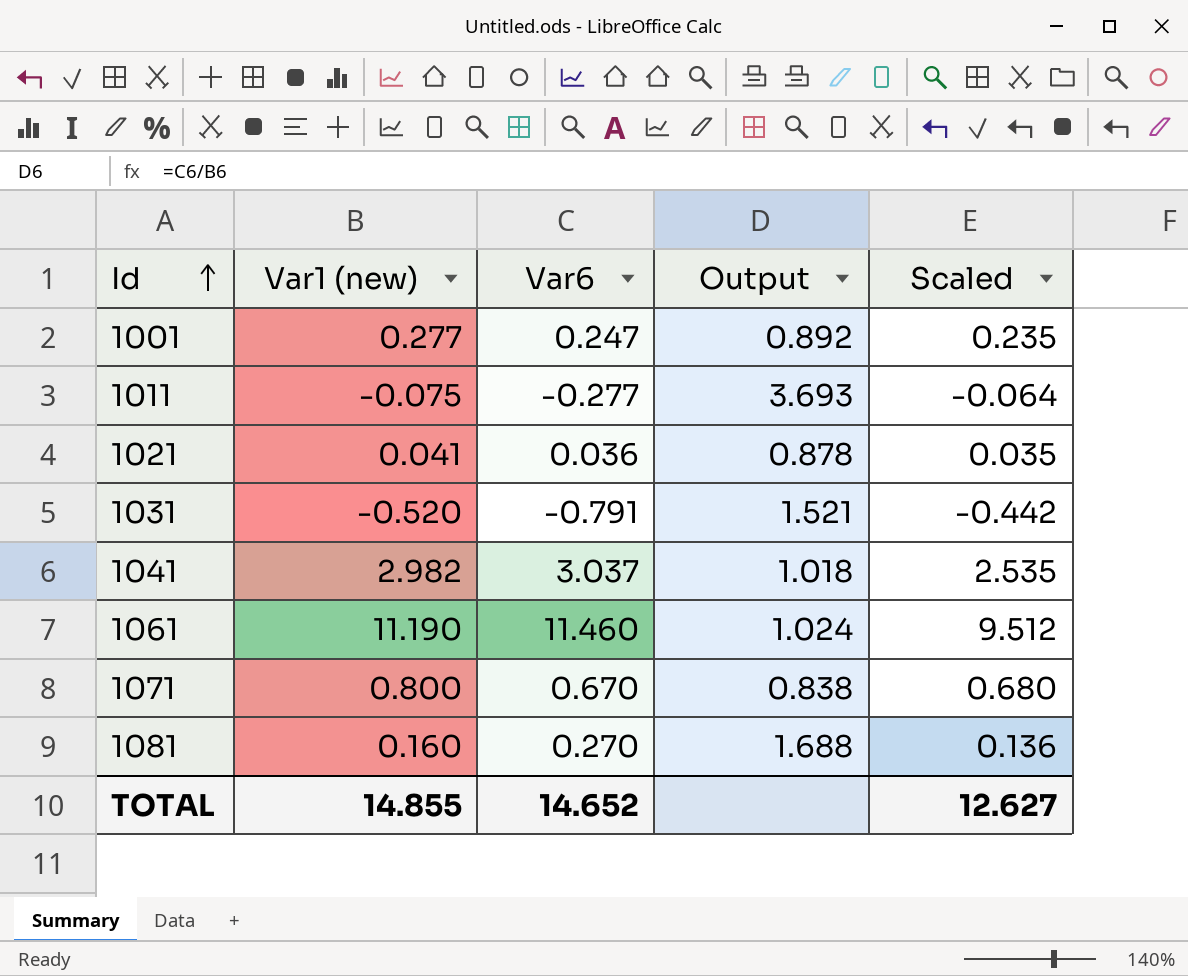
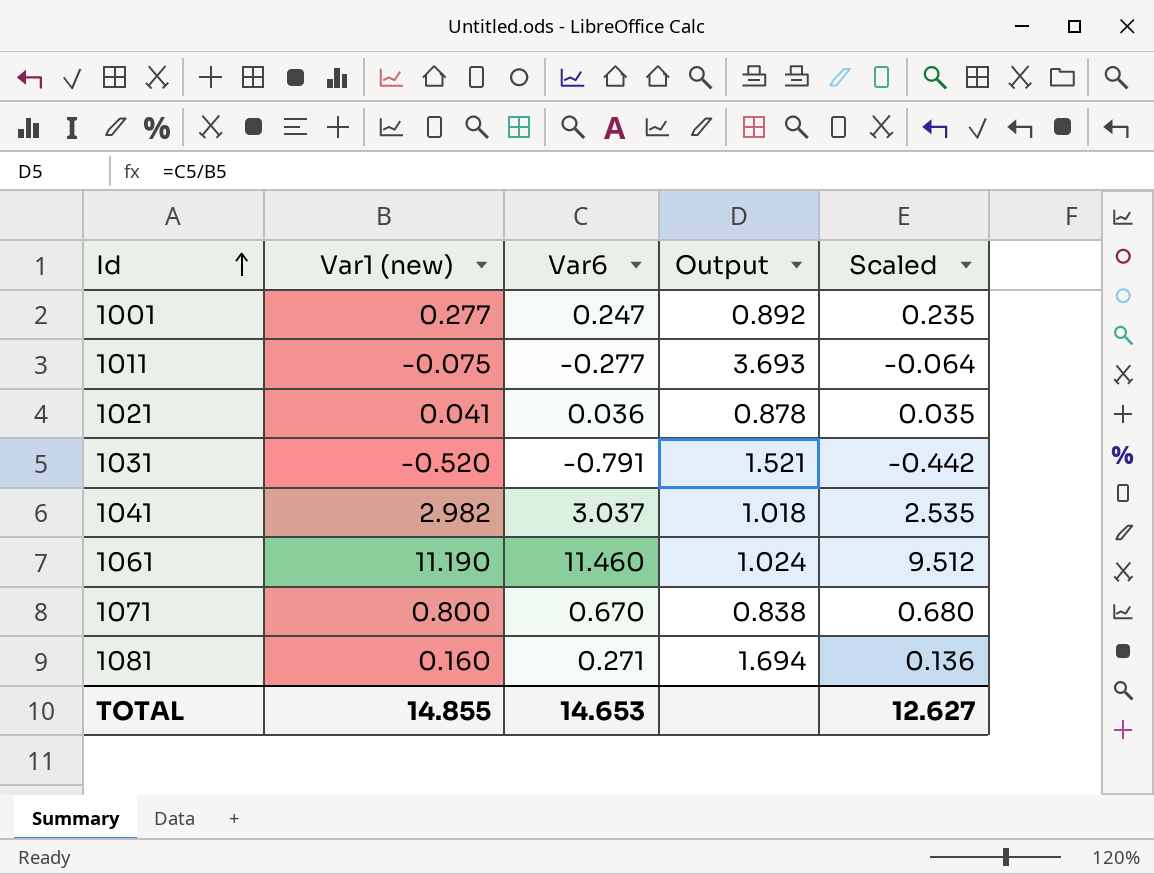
1081 | Var6: 0.270 -> 0.271
1081 | Output: 1.688 -> 1.694
TOTAL | Var6: 14.652 -> 14.653

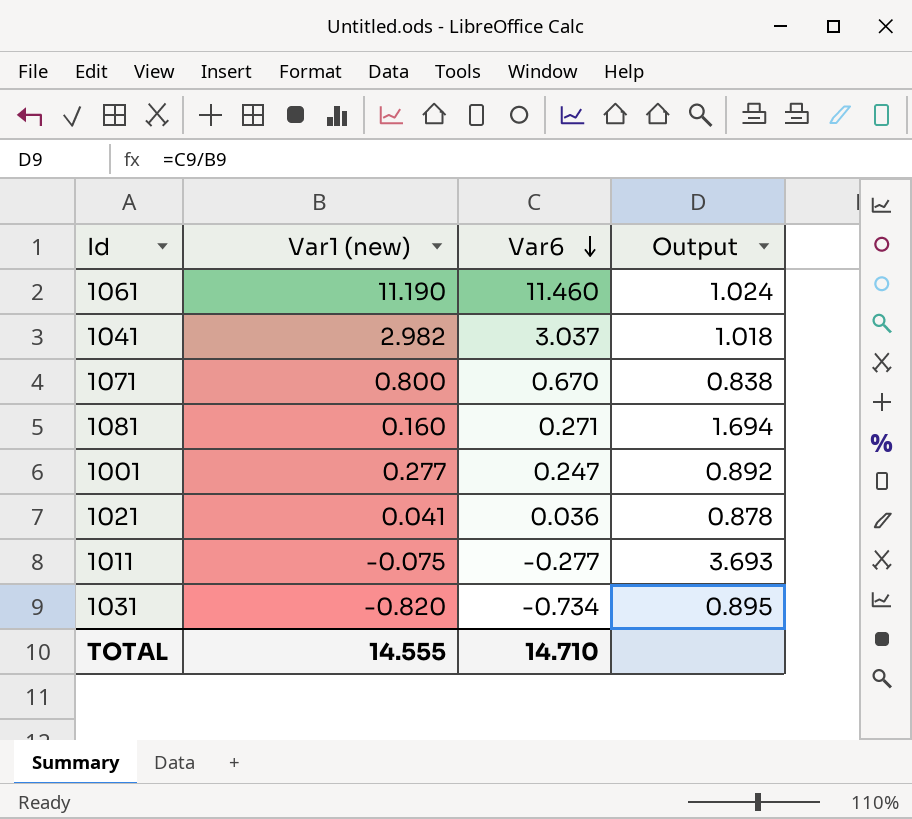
row order: Id ascending -> Var6 descending
column Scaled | formula: [Var1 (new)] * 0.85 -> none
1031 | Var1 (new): -0.520 -> -0.820
1031 | Var6: -0.791 -> -0.734
1031 | Output: 1.521 -> 0.895
TOTAL | Var1 (new): 14.855 -> 14.555
TOTAL | Var6: 14.653 -> 14.710

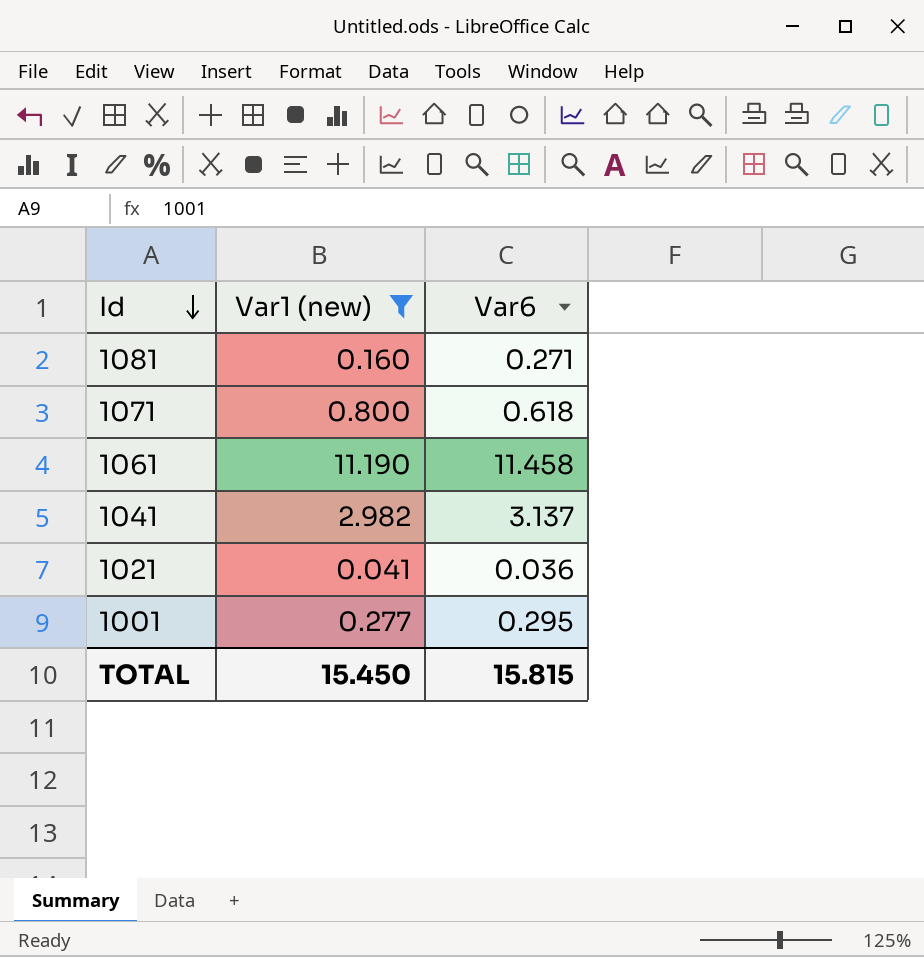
filter: none -> Var1 (new) >= 0.041
row order: Var6 descending -> Id descending
column Output | formula: [Var6] / [Var1 (new)] -> none
1071 | Var6: 0.670 -> 0.618
1061 | Var6: 11.460 -> 11.458
1041 | Var6: 3.037 -> 3.137
1001 | Var6: 0.247 -> 0.295
TOTAL | Var1 (new): 14.555 -> 15.450
TOTAL | Var6: 14.710 -> 15.815

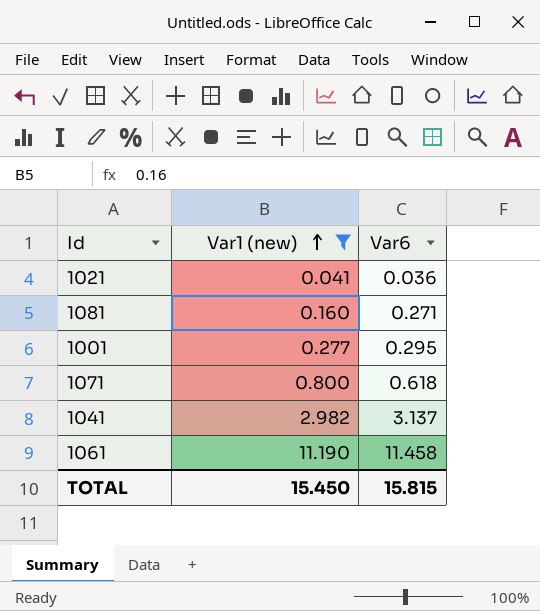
row order: Id descending -> Var1 (new) ascending

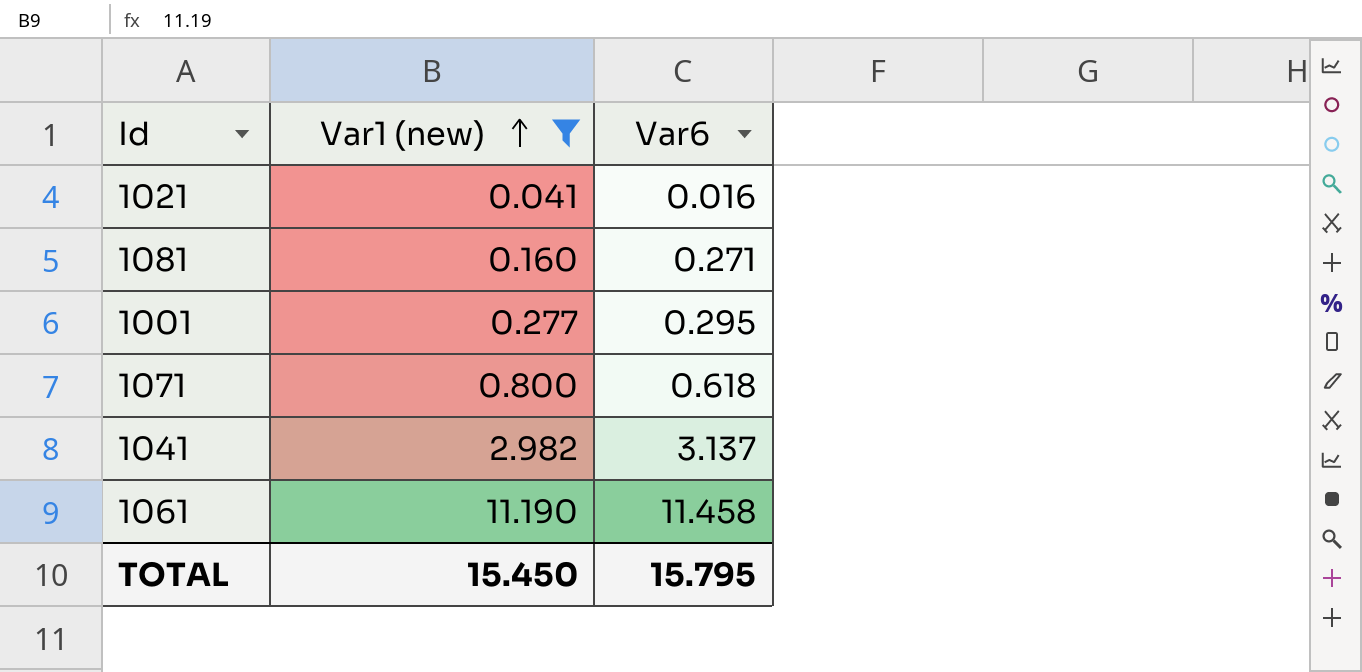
1021 | Var6: 0.036 -> 0.016
TOTAL | Var6: 15.815 -> 15.795

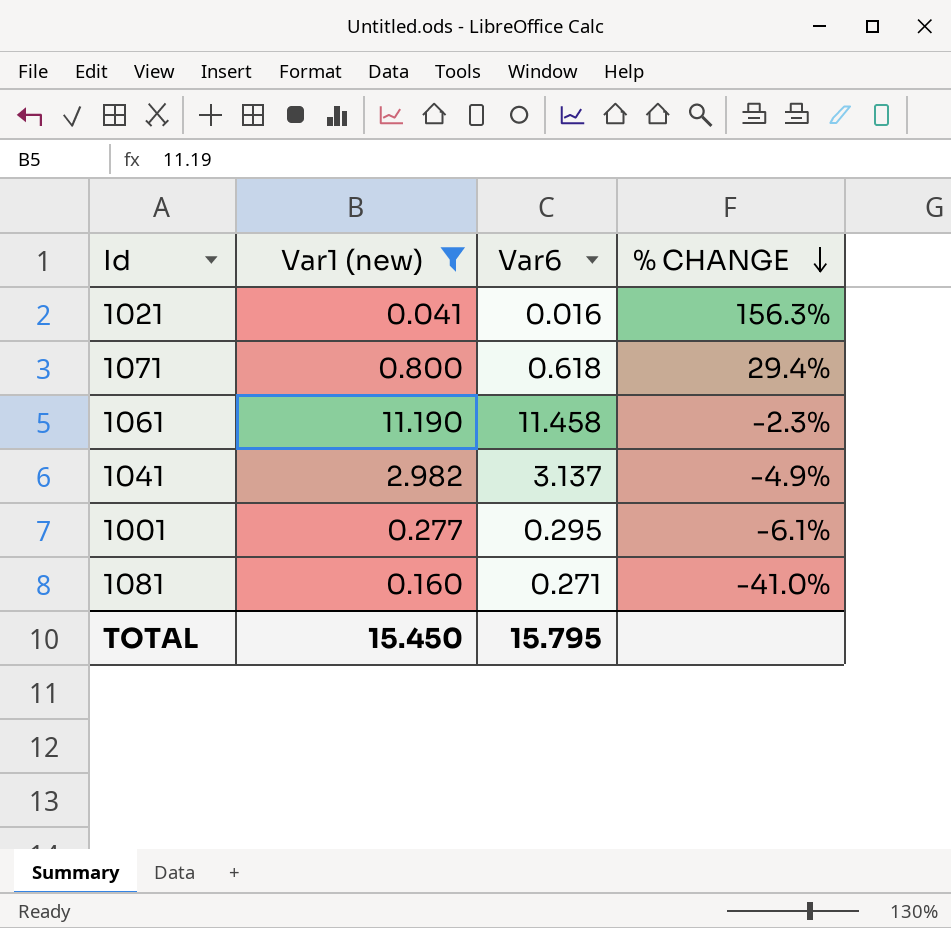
row order: Var1 (new) ascending -> % CHANGE descending
column % CHANGE | formula: none -> ([Var1 (new)] - [Var6]) / [Var6]

